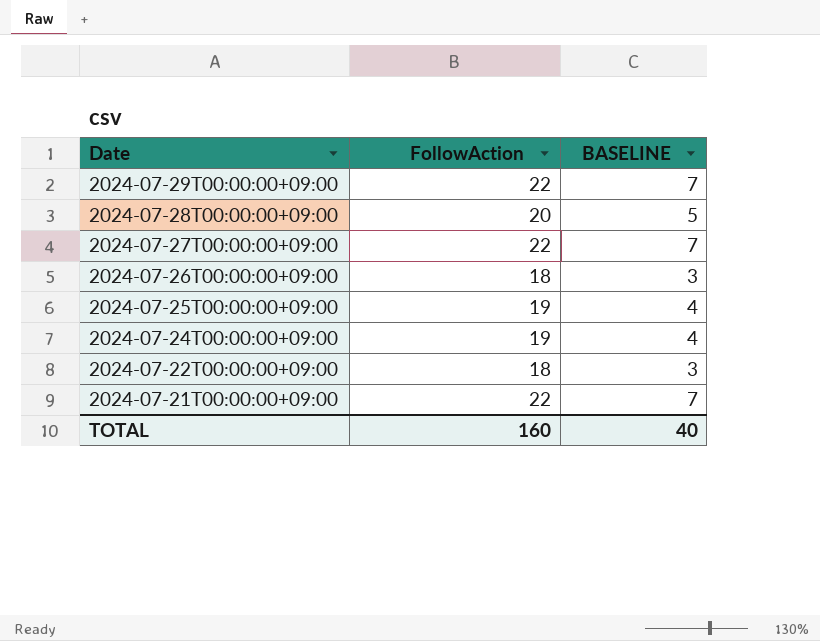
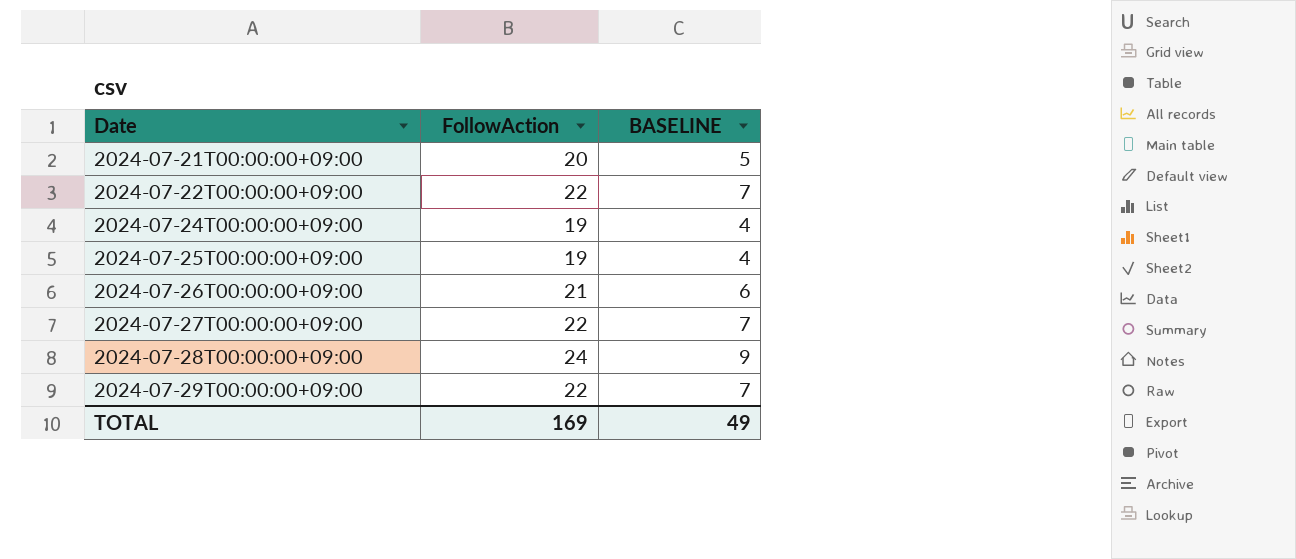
row order: Date descending -> Date ascending
2024-07-21T00:00:00+09:00 | FollowAction: 22 -> 20
2024-07-21T00:00:00+09:00 | BASELINE: 7 -> 5
2024-07-22T00:00:00+09:00 | FollowAction: 18 -> 22
2024-07-22T00:00:00+09:00 | BASELINE: 3 -> 7
2024-07-26T00:00:00+09:00 | FollowAction: 18 -> 21
2024-07-26T00:00:00+09:00 | BASELINE: 3 -> 6
2024-07-28T00:00:00+09:00 | FollowAction: 20 -> 24
2024-07-28T00:00:00+09:00 | BASELINE: 5 -> 9
TOTAL | FollowAction: 160 -> 169
TOTAL | BASELINE: 40 -> 49

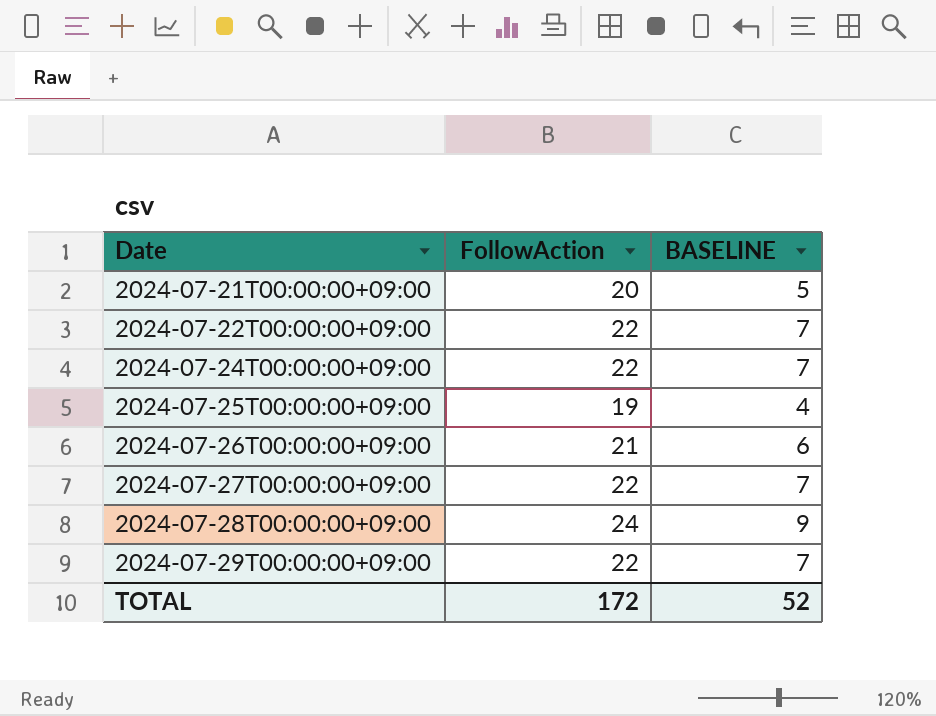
2024-07-24T00:00:00+09:00 | FollowAction: 19 -> 22
2024-07-24T00:00:00+09:00 | BASELINE: 4 -> 7
TOTAL | FollowAction: 169 -> 172
TOTAL | BASELINE: 49 -> 52

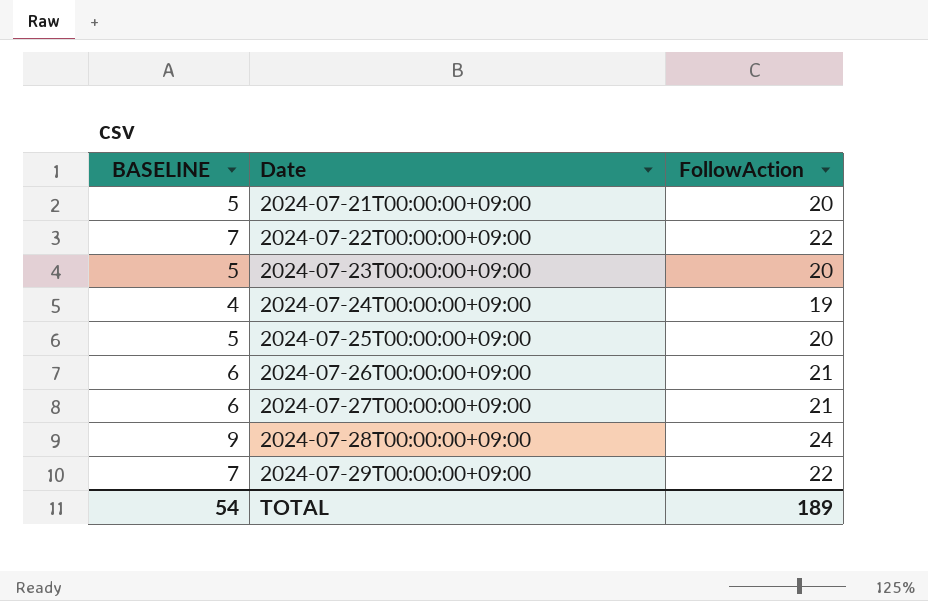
column BASELINE | position: 3 -> 1
row 2024-07-23T00:00:00+09:00: none -> 5 | 20
2024-07-24T00:00:00+09:00 | BASELINE: 7 -> 4
2024-07-24T00:00:00+09:00 | FollowAction: 22 -> 19
2024-07-25T00:00:00+09:00 | BASELINE: 4 -> 5
2024-07-25T00:00:00+09:00 | FollowAction: 19 -> 20
2024-07-27T00:00:00+09:00 | BASELINE: 7 -> 6
2024-07-27T00:00:00+09:00 | FollowAction: 22 -> 21
TOTAL | BASELINE: 52 -> 54
TOTAL | FollowAction: 172 -> 189

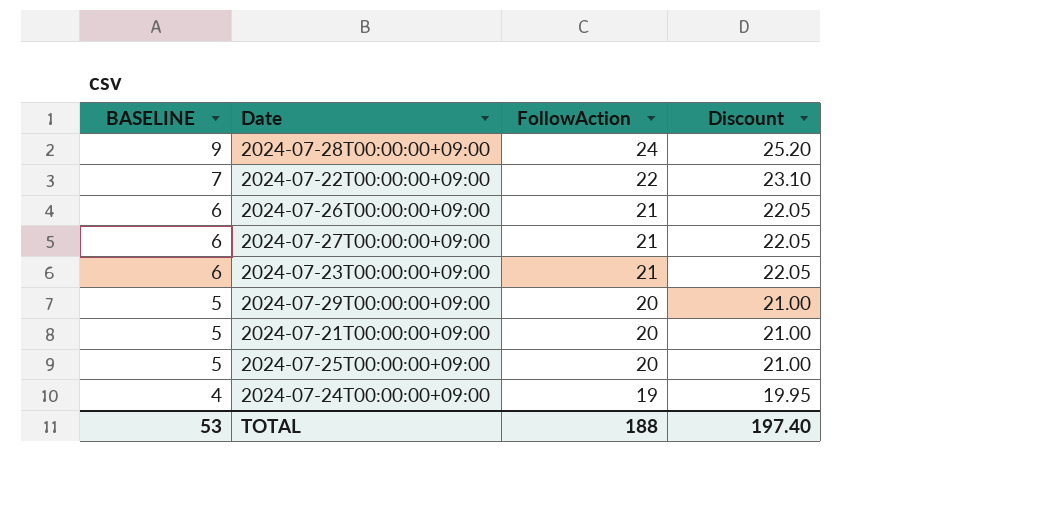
row order: Date ascending -> BASELINE descending
column Discount | formula: none -> [FollowAction] * 1.05
2024-07-23T00:00:00+09:00 | BASELINE: 5 -> 6
2024-07-23T00:00:00+09:00 | FollowAction: 20 -> 21
2024-07-29T00:00:00+09:00 | BASELINE: 7 -> 5
2024-07-29T00:00:00+09:00 | FollowAction: 22 -> 20
TOTAL | BASELINE: 54 -> 53
TOTAL | FollowAction: 189 -> 188

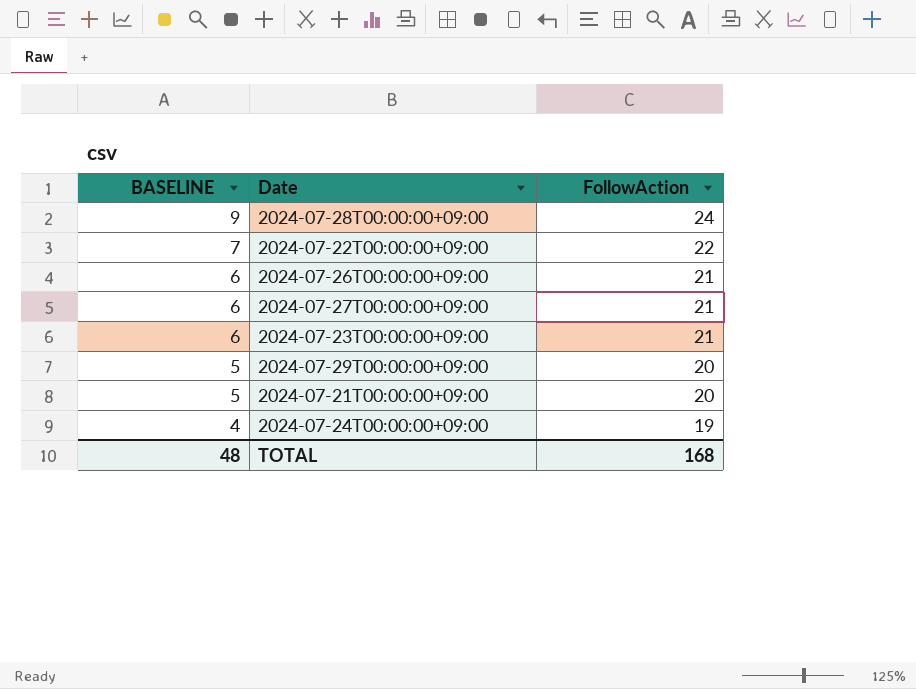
column Discount | formula: [FollowAction] * 1.05 -> none
row 2024-07-25T00:00:00+09:00: 5 | 20 | 21.00 -> none
TOTAL | BASELINE: 53 -> 48
TOTAL | FollowAction: 188 -> 168

